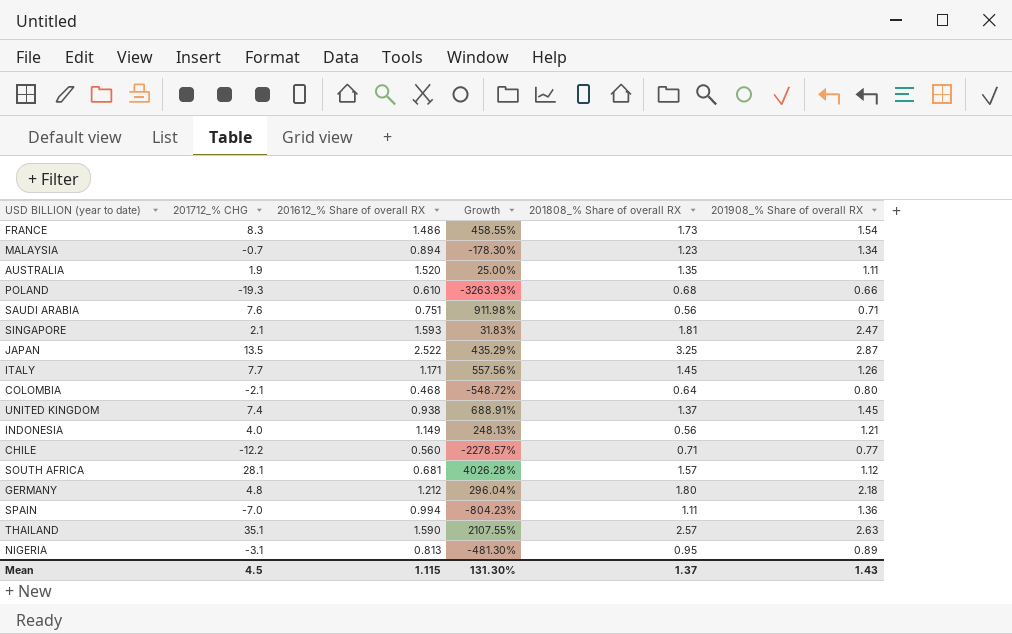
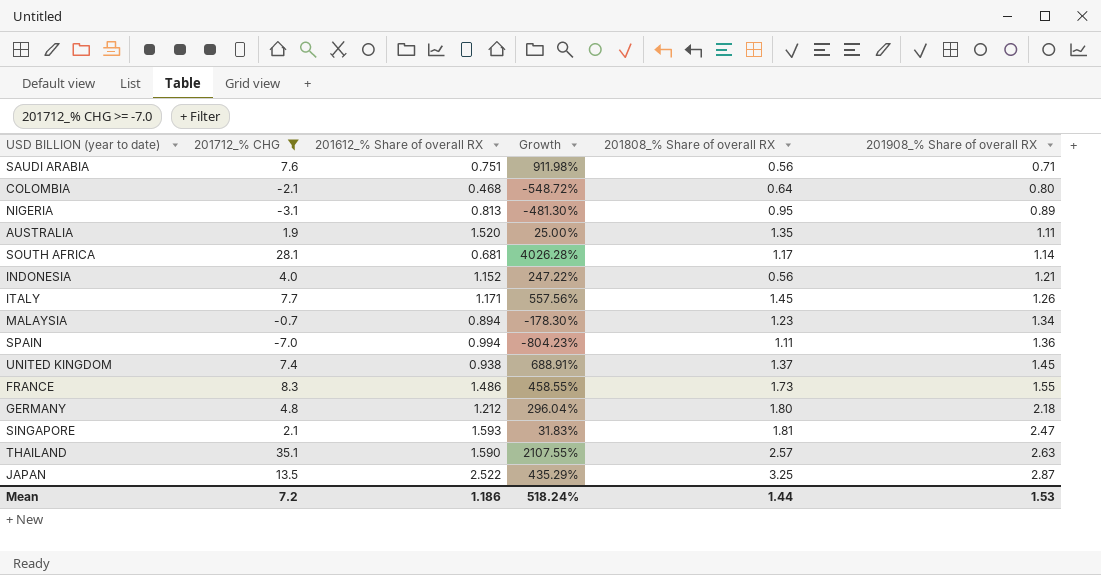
filter: none -> 201712_% CHG >= -7.0
row order: none -> 201908_% Share of overall RX ascending
SOUTH AFRICA | 201808_% Share of overall RX: 1.57 -> 1.17
SOUTH AFRICA | 201908_% Share of overall RX: 1.12 -> 1.14
INDONESIA | 201612_% Share of overall RX: 1.149 -> 1.152
INDONESIA | Growth: 248.13% -> 247.22%
FRANCE | 201908_% Share of overall RX: 1.54 -> 1.55
Mean | 201712_% CHG: 4.5 -> 7.2
Mean | 201612_% Share of overall RX: 1.115 -> 1.186
Mean | Growth: 131.30% -> 518.24%
Mean | 201808_% Share of overall RX: 1.37 -> 1.44
Mean | 201908_% Share of overall RX: 1.43 -> 1.53

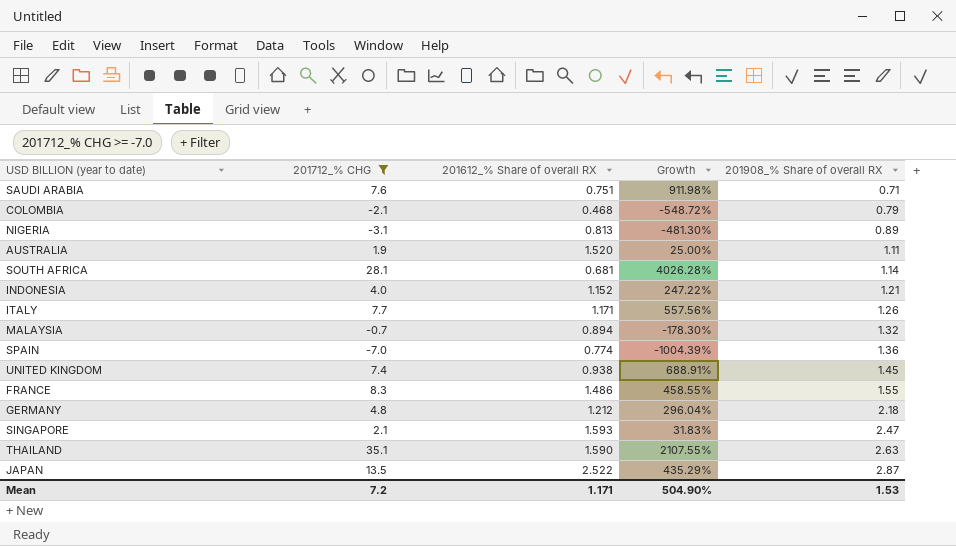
column 201808_% Share of overall RX | position: 5 -> none
COLOMBIA | 201908_% Share of overall RX: 0.80 -> 0.79
MALAYSIA | 201908_% Share of overall RX: 1.34 -> 1.32
SPAIN | 201612_% Share of overall RX: 0.994 -> 0.774
SPAIN | Growth: -804.23% -> -1004.39%
Mean | 201612_% Share of overall RX: 1.186 -> 1.171
Mean | Growth: 518.24% -> 504.90%

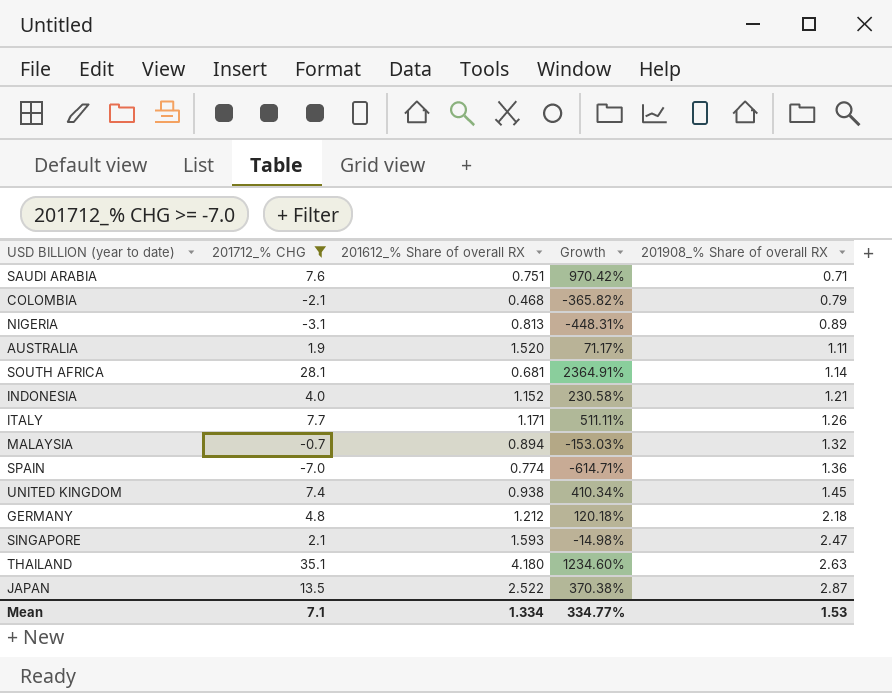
column Growth | formula: ([201712_% CHG] - [201612_% Share of overall RX]) / [201612_% Share of overall RX] -> ([201712_% CHG] - [201908_% Share of overall RX]) / [201908_% Share of overall RX]
row FRANCE: 8.3 | 1.486 | 458.55% | 1.55 -> none
THAILAND | 201612_% Share of overall RX: 1.590 -> 4.180
Mean | 201712_% CHG: 7.2 -> 7.1
Mean | 201612_% Share of overall RX: 1.171 -> 1.334
Mean | Growth: 504.90% -> 334.77%

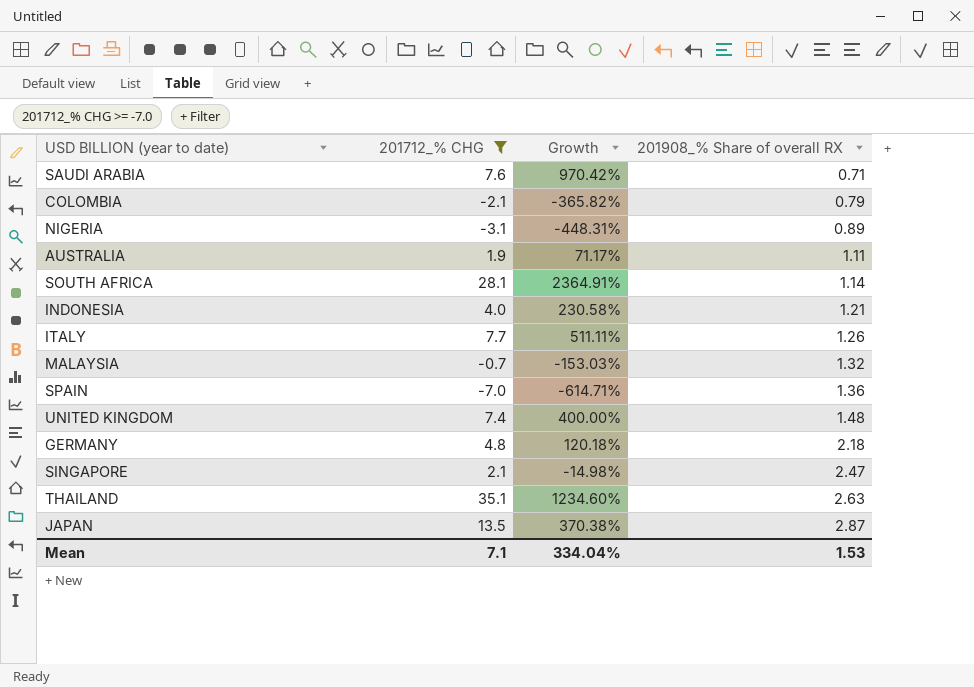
column 201612_% Share of overall RX | position: 3 -> none
UNITED KINGDOM | Growth: 410.34% -> 400.00%
UNITED KINGDOM | 201908_% Share of overall RX: 1.45 -> 1.48
Mean | Growth: 334.77% -> 334.04%

